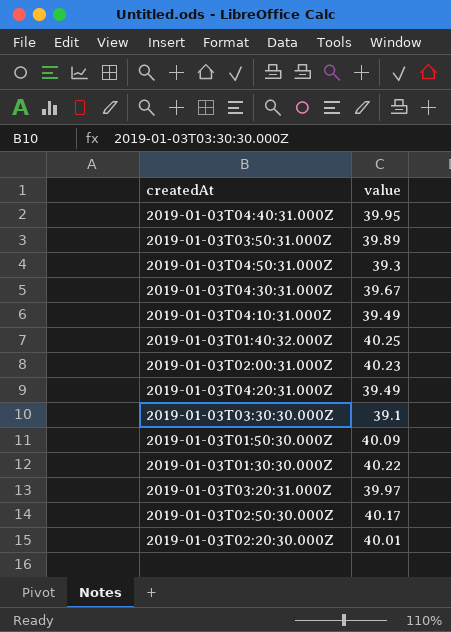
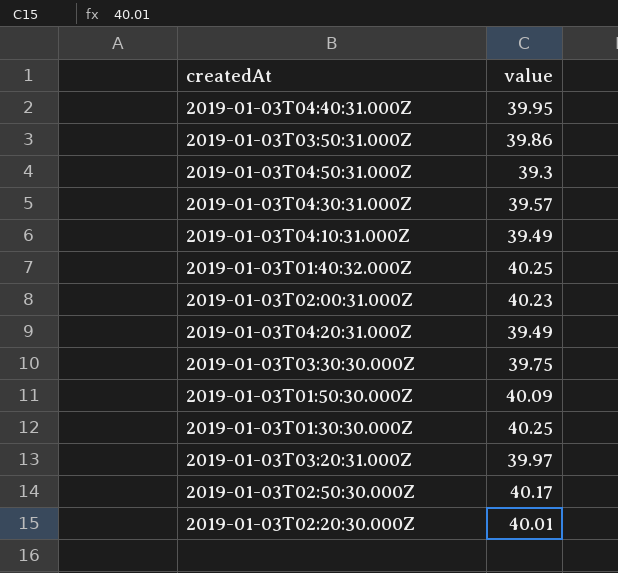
2019-01-03T03:50:31.000Z | value: 39.89 -> 39.86
2019-01-03T04:30:31.000Z | value: 39.67 -> 39.57
2019-01-03T03:30:30.000Z | value: 39.1 -> 39.75
2019-01-03T01:30:30.000Z | value: 40.22 -> 40.25

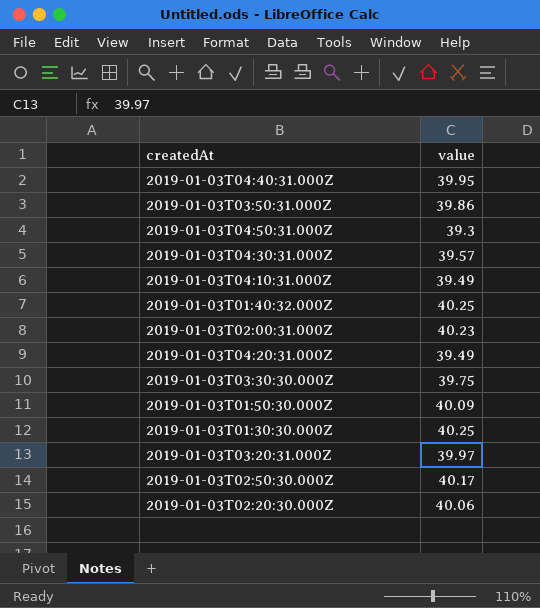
2019-01-03T02:20:30.000Z | value: 40.01 -> 40.06

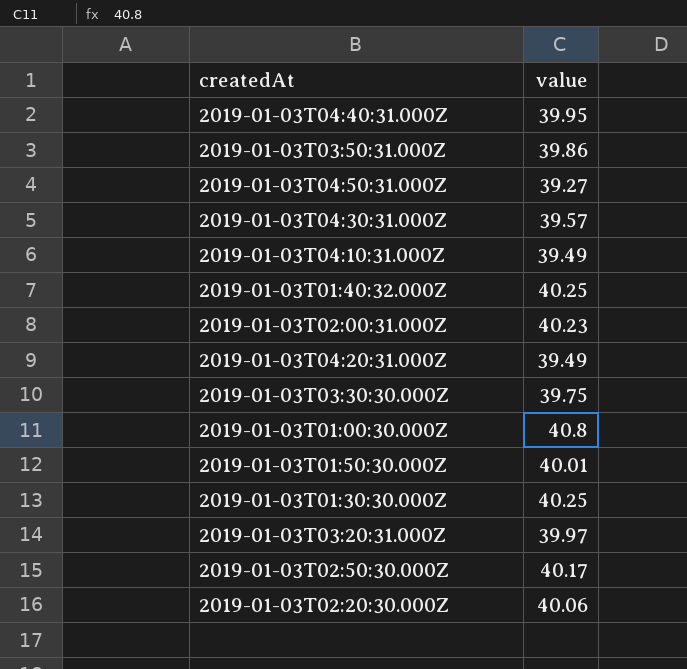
2019-01-03T04:50:31.000Z | value: 39.3 -> 39.27
row 2019-01-03T01:00:30.000Z: none -> 40.8
2019-01-03T01:50:30.000Z | value: 40.09 -> 40.01

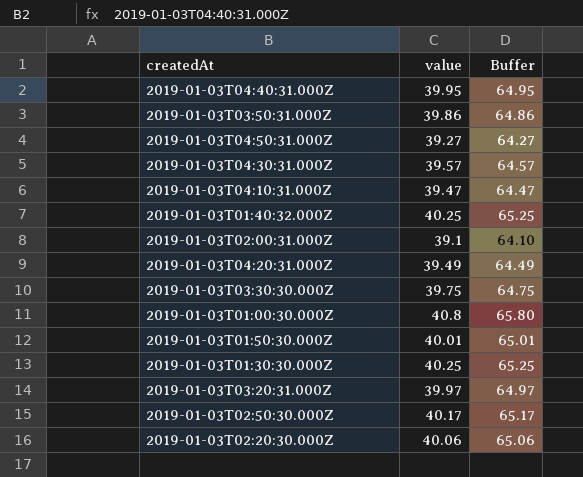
column Buffer | formula: none -> [value] + 25
2019-01-03T04:10:31.000Z | value: 39.49 -> 39.47
2019-01-03T02:00:31.000Z | value: 40.23 -> 39.1

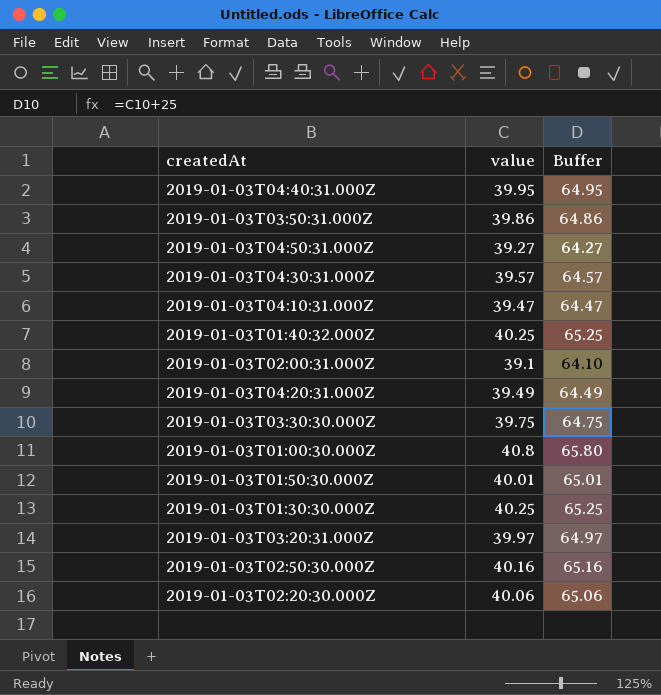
2019-01-03T02:50:30.000Z | value: 40.17 -> 40.16
2019-01-03T02:50:30.000Z | Buffer: 65.17 -> 65.16

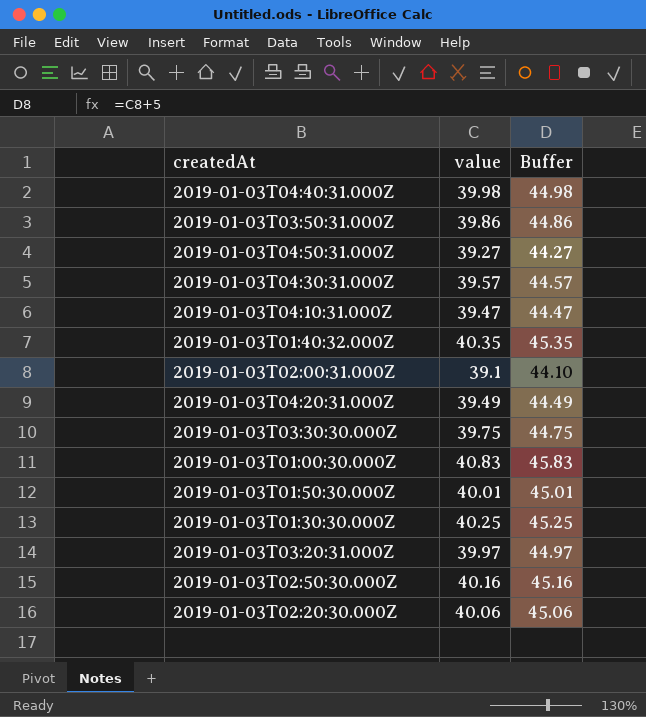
column Buffer | formula: [value] + 25 -> [value] + 5
2019-01-03T04:40:31.000Z | value: 39.95 -> 39.98
2019-01-03T01:40:32.000Z | value: 40.25 -> 40.35
2019-01-03T01:00:30.000Z | value: 40.8 -> 40.83

